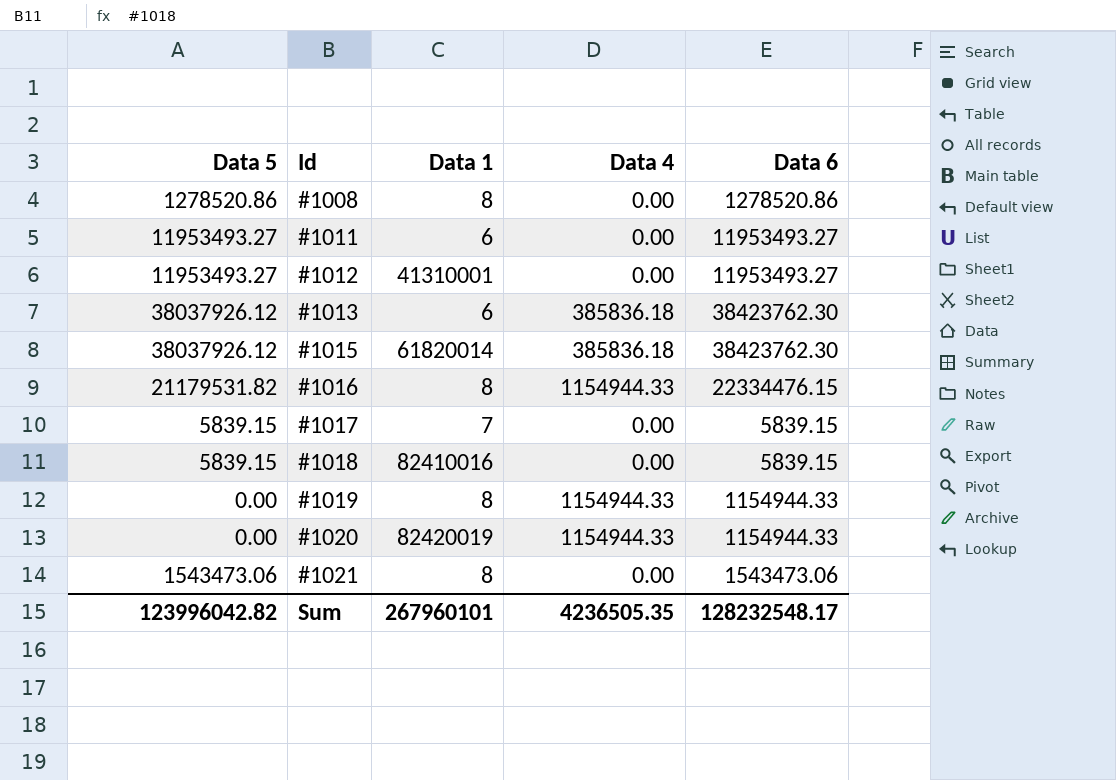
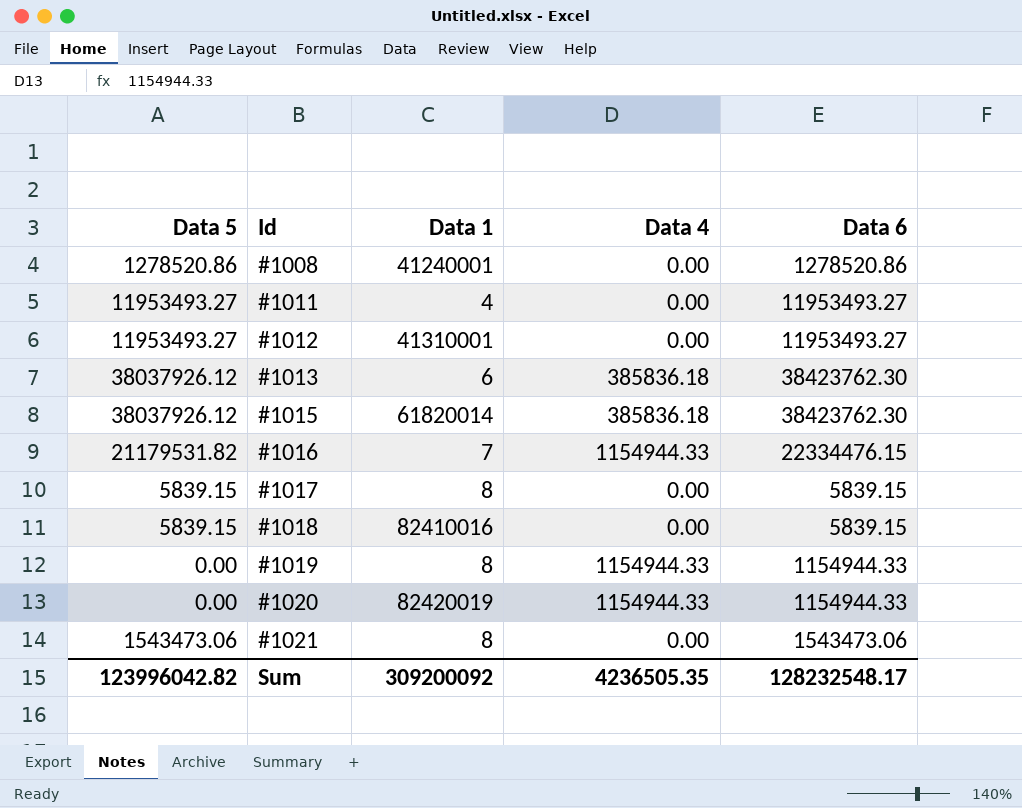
#1008 | Data 1: 8 -> 41240001
#1011 | Data 1: 6 -> 4
#1016 | Data 1: 8 -> 7
#1017 | Data 1: 7 -> 8
Sum | Data 1: 267960101 -> 309200092

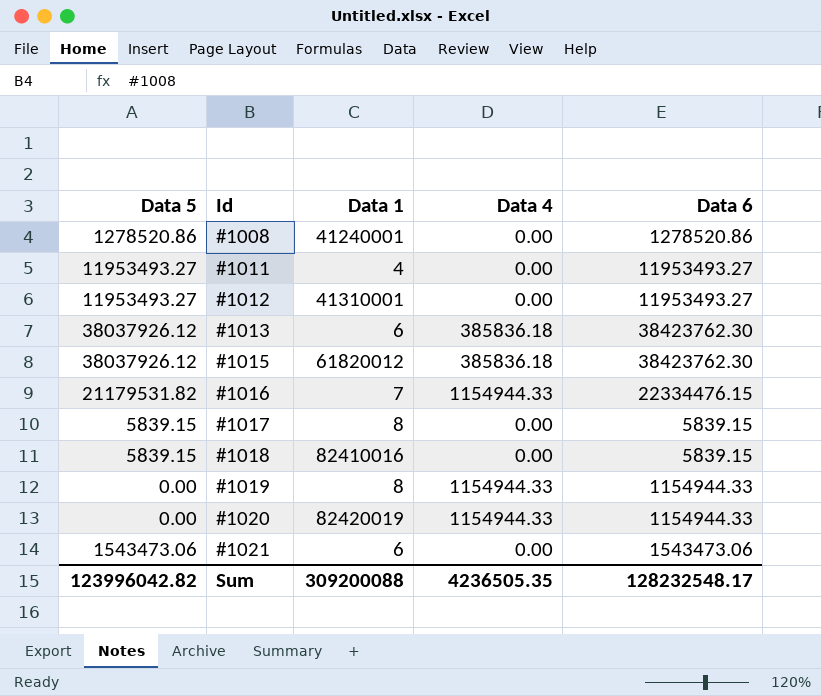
#1015 | Data 1: 61820014 -> 61820012
#1021 | Data 1: 8 -> 6
Sum | Data 1: 309200092 -> 309200088

